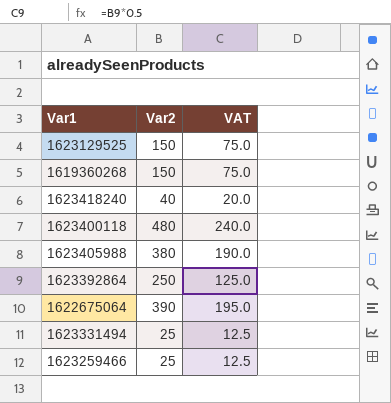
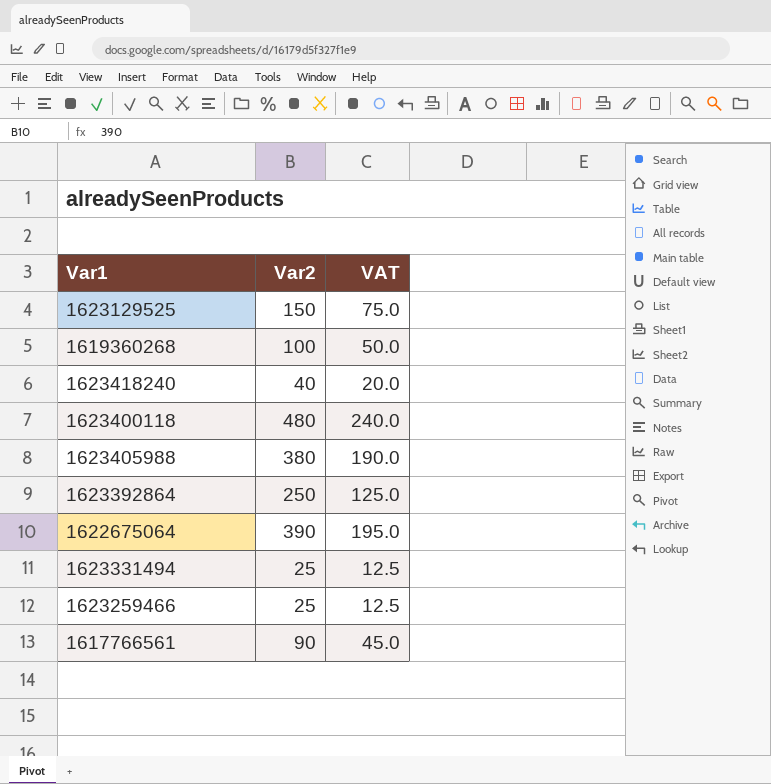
1619360268 | Var2: 150 -> 100
1619360268 | VAT: 75.0 -> 50.0
row 1617766561: none -> 90 | 45.0

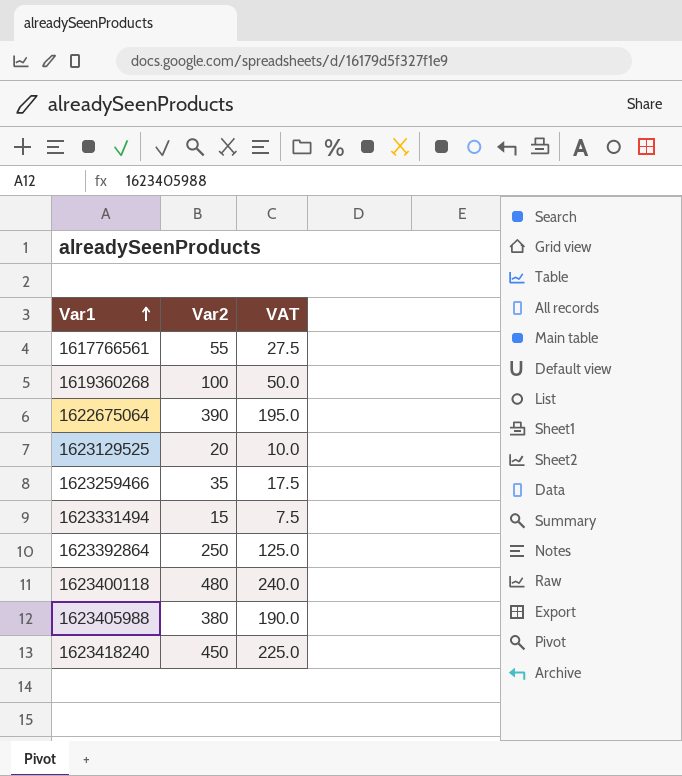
row order: none -> Var1 ascending
1617766561 | Var2: 90 -> 55
1617766561 | VAT: 45.0 -> 27.5
1623129525 | Var2: 150 -> 20
1623129525 | VAT: 75.0 -> 10.0
1623259466 | Var2: 25 -> 35
1623259466 | VAT: 12.5 -> 17.5
1623331494 | Var2: 25 -> 15
1623331494 | VAT: 12.5 -> 7.5
1623418240 | Var2: 40 -> 450
1623418240 | VAT: 20.0 -> 225.0

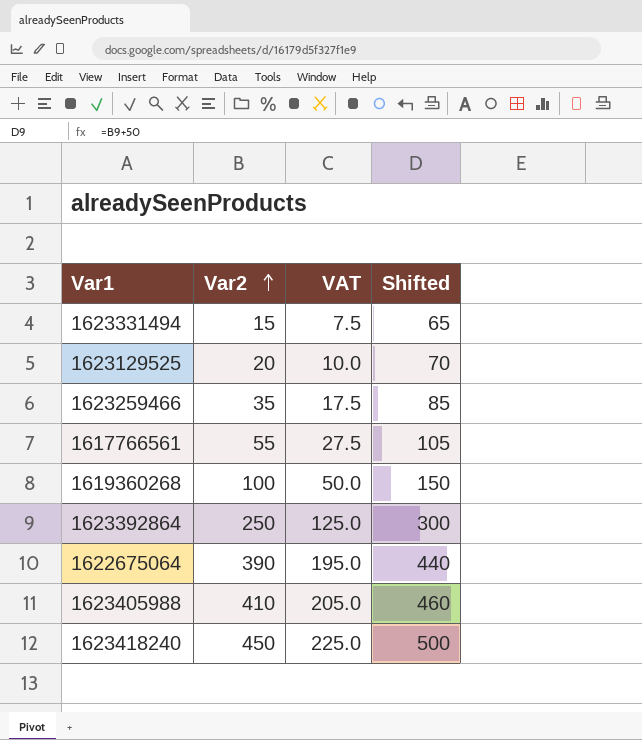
row order: Var1 ascending -> Var2 ascending
column Shifted | formula: none -> [Var2] + 50
row 1623400118: 480 | 240.0 -> none
1623405988 | Var2: 380 -> 410
1623405988 | VAT: 190.0 -> 205.0

